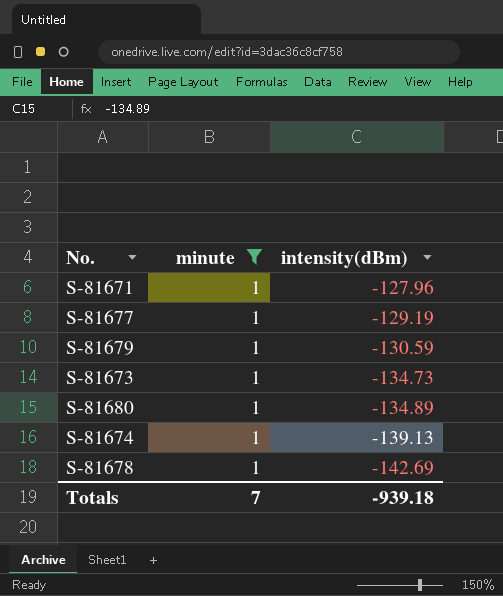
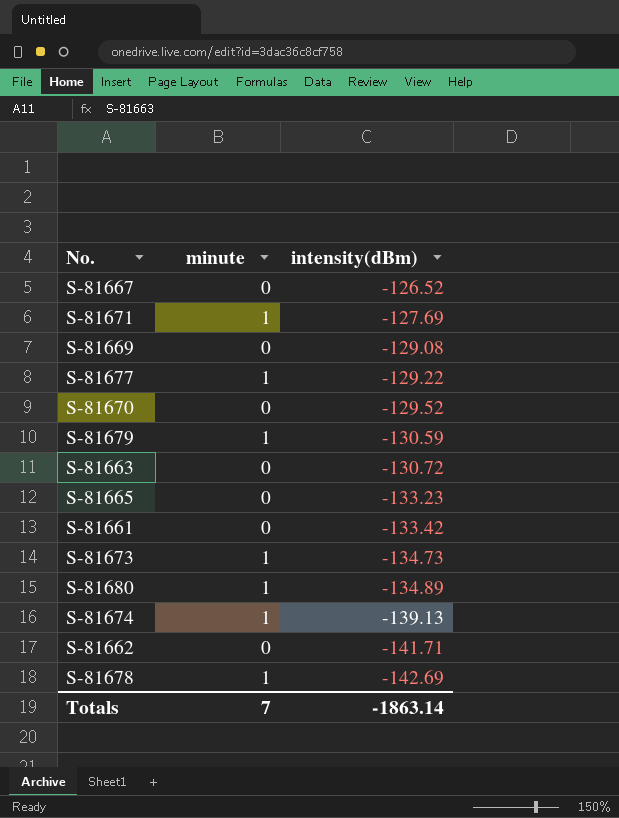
filter: minute = 1 -> none
S-81671 | intensity(dBm): -127.96 -> -127.69
S-81677 | intensity(dBm): -129.19 -> -129.22
Totals | intensity(dBm): -939.18 -> -1863.14

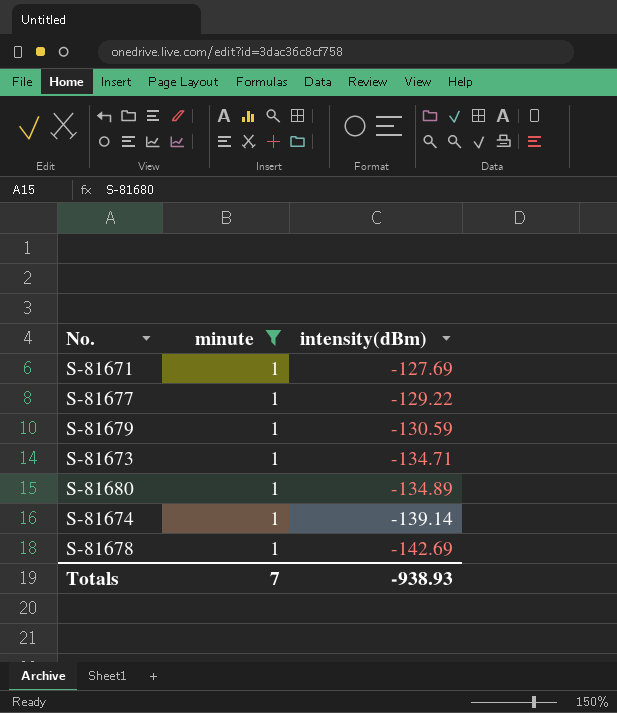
filter: none -> minute = 1
S-81673 | intensity(dBm): -134.73 -> -134.71
S-81674 | intensity(dBm): -139.13 -> -139.14
Totals | intensity(dBm): -1863.14 -> -938.93

